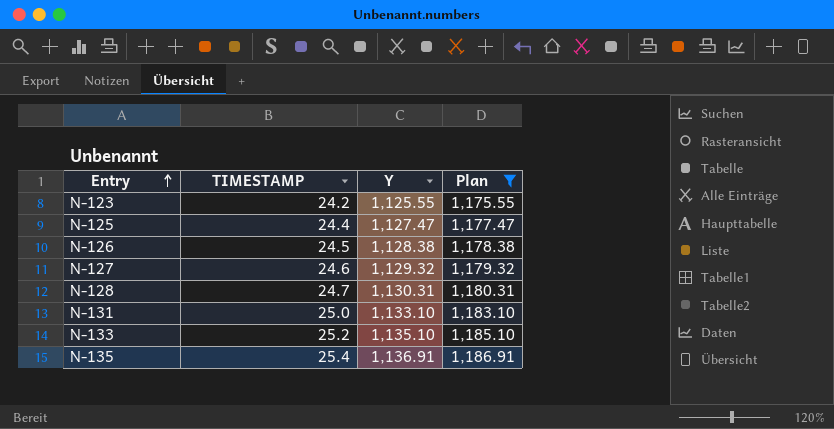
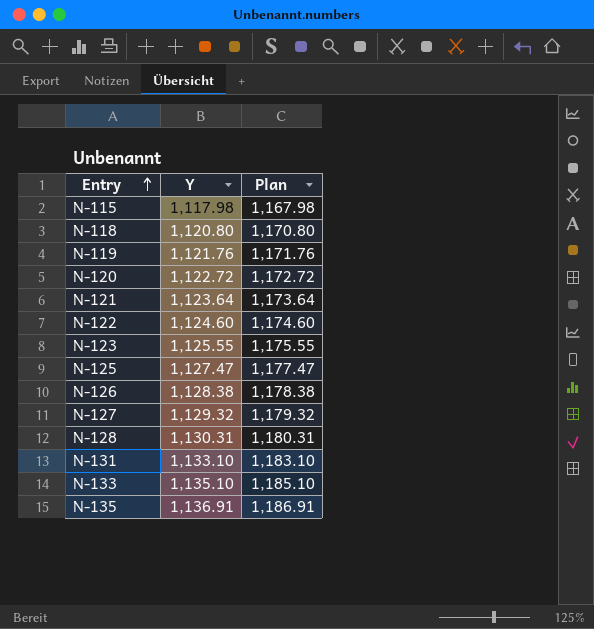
filter: Plan >= 1,175.55 -> none
column TIMESTAMP | position: 2 -> none

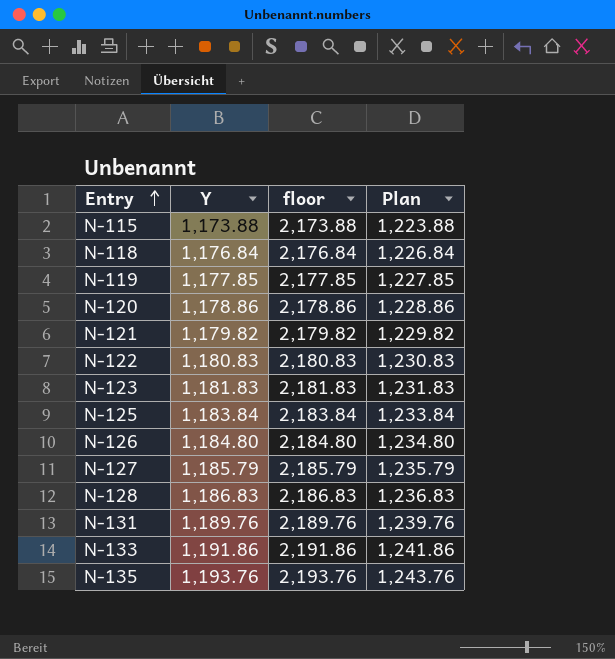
column floor | formula: none -> [Y] + 1000
N-115 | Y: 1,117.98 -> 1,173.88
N-115 | Plan: 1,167.98 -> 1,223.88
N-118 | Y: 1,120.80 -> 1,176.84
N-118 | Plan: 1,170.80 -> 1,226.84
N-119 | Y: 1,121.76 -> 1,177.85
N-119 | Plan: 1,171.76 -> 1,227.85
N-120 | Y: 1,122.72 -> 1,178.86
N-120 | Plan: 1,172.72 -> 1,228.86
N-121 | Y: 1,123.64 -> 1,179.82
N-121 | Plan: 1,173.64 -> 1,229.82
N-122 | Y: 1,124.60 -> 1,180.83
N-122 | Plan: 1,174.60 -> 1,230.83
N-123 | Y: 1,125.55 -> 1,181.83
N-123 | Plan: 1,175.55 -> 1,231.83
N-125 | Y: 1,127.47 -> 1,183.84
N-125 | Plan: 1,177.47 -> 1,233.84
N-126 | Y: 1,128.38 -> 1,184.80
N-126 | Plan: 1,178.38 -> 1,234.80
N-127 | Y: 1,129.32 -> 1,185.79
N-127 | Plan: 1,179.32 -> 1,235.79
N-128 | Y: 1,130.31 -> 1,186.83
N-128 | Plan: 1,180.31 -> 1,236.83
N-131 | Y: 1,133.10 -> 1,189.76
N-131 | Plan: 1,183.10 -> 1,239.76
N-133 | Y: 1,135.10 -> 1,191.86
N-133 | Plan: 1,185.10 -> 1,241.86
N-135 | Y: 1,136.91 -> 1,193.76
N-135 | Plan: 1,186.91 -> 1,243.76

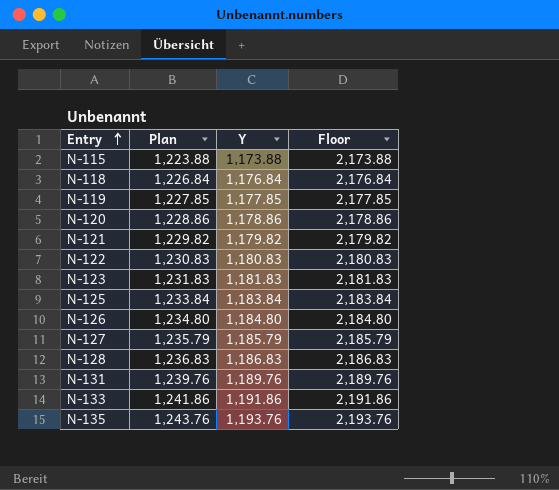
column Plan | position: 4 -> 2
column name: floor -> Floor

